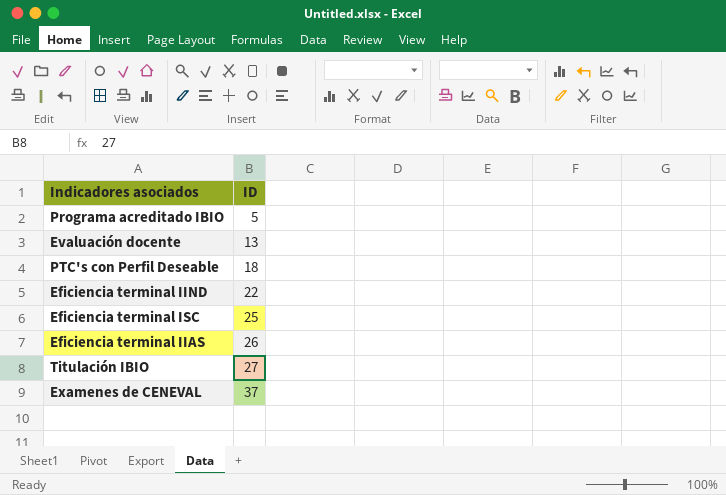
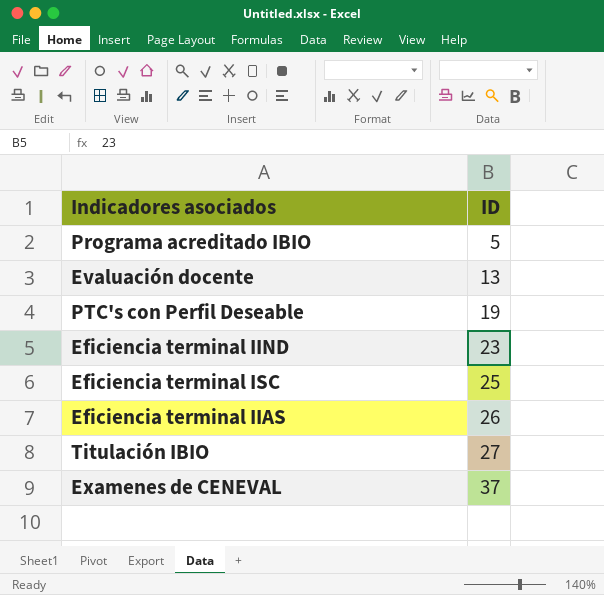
PTC's con Perfil Deseable | ID: 18 -> 19
Eficiencia terminal IIND | ID: 22 -> 23

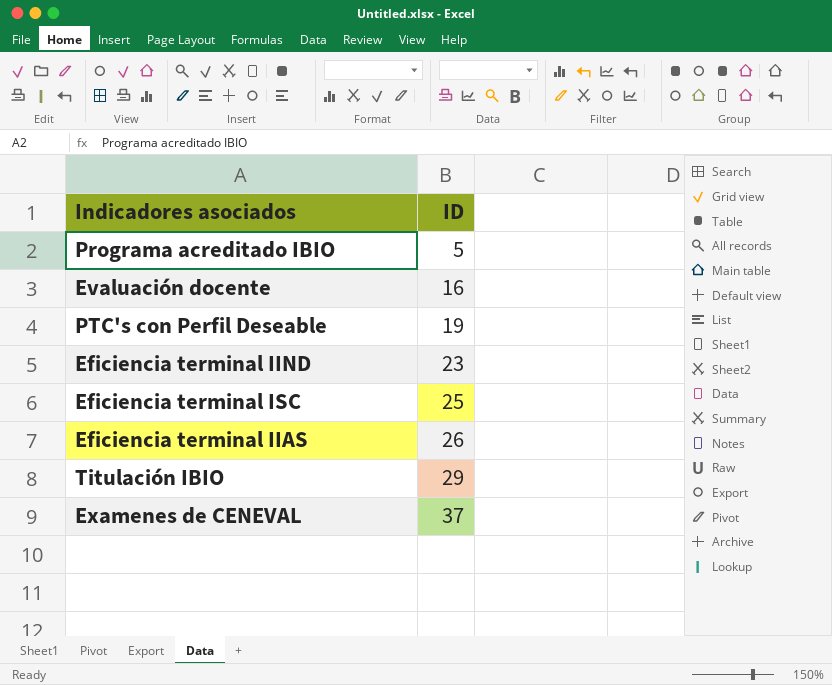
Evaluación docente | ID: 13 -> 16
Titulación IBIO | ID: 27 -> 29

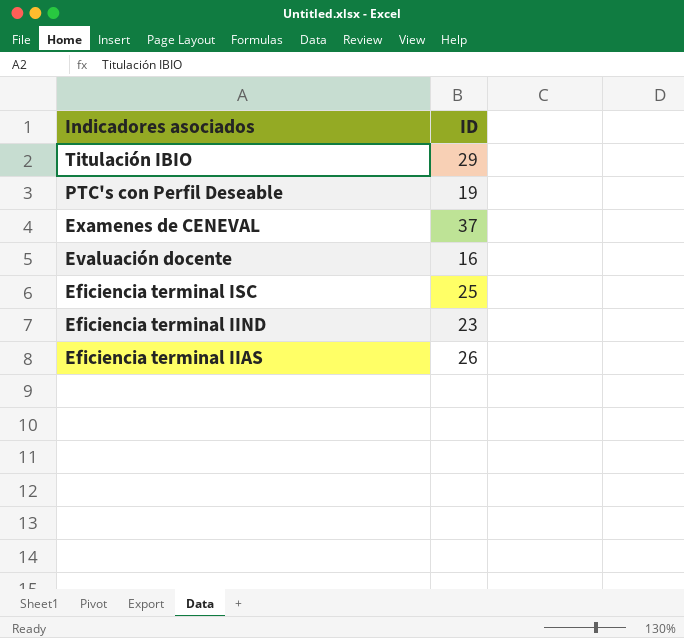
row order: ID ascending -> Indicadores asociados descending
row Programa acreditado IBIO: 5 -> none

